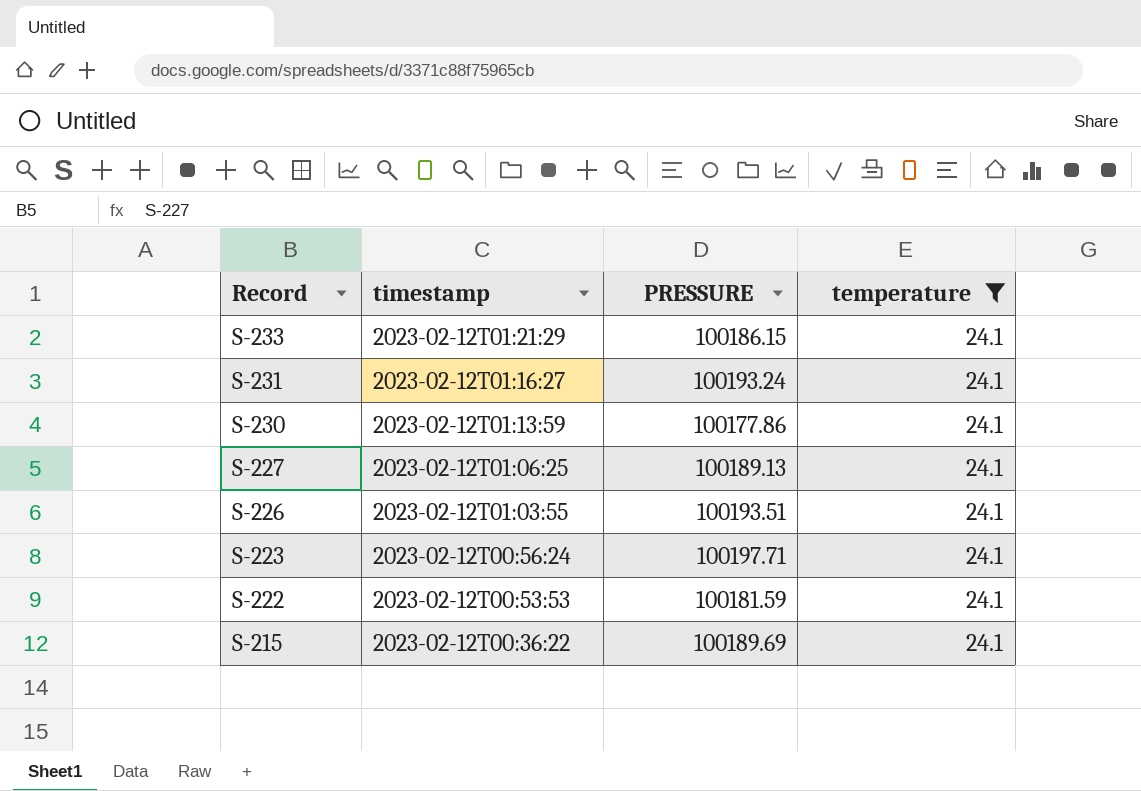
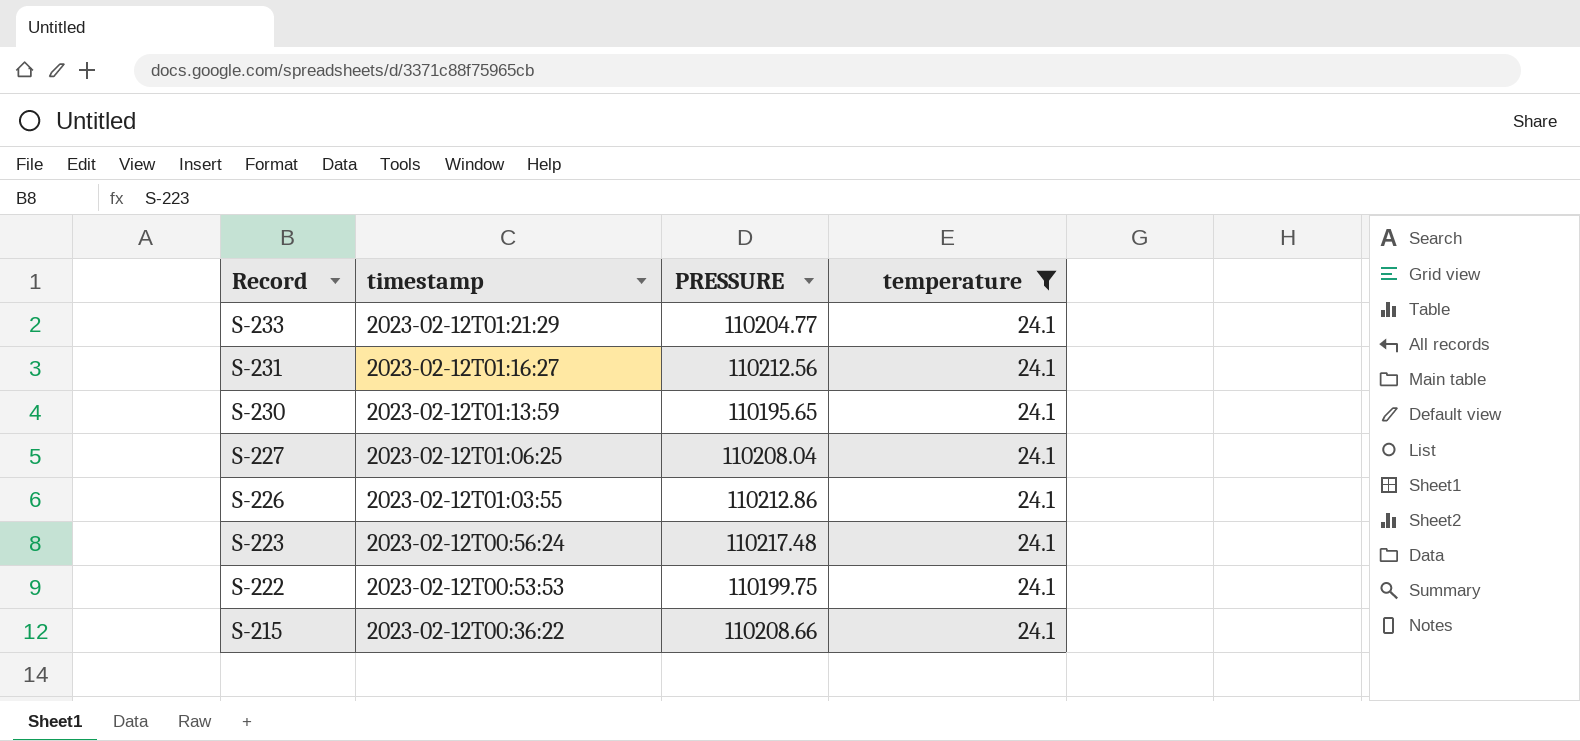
S-233 | PRESSURE: 100186.15 -> 110204.77
S-231 | PRESSURE: 100193.24 -> 110212.56
S-230 | PRESSURE: 100177.86 -> 110195.65
S-227 | PRESSURE: 100189.13 -> 110208.04
S-226 | PRESSURE: 100193.51 -> 110212.86
S-223 | PRESSURE: 100197.71 -> 110217.48
S-222 | PRESSURE: 100181.59 -> 110199.75
S-215 | PRESSURE: 100189.69 -> 110208.66

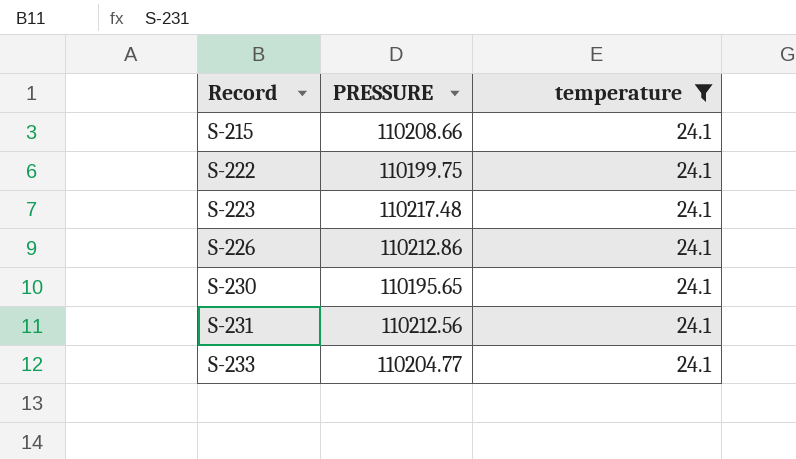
row order: Record descending -> Record ascending
column timestamp | position: 2 -> none
row S-227: 2023-02-12T01:06:25 | 110208.04 | 24.1 -> none

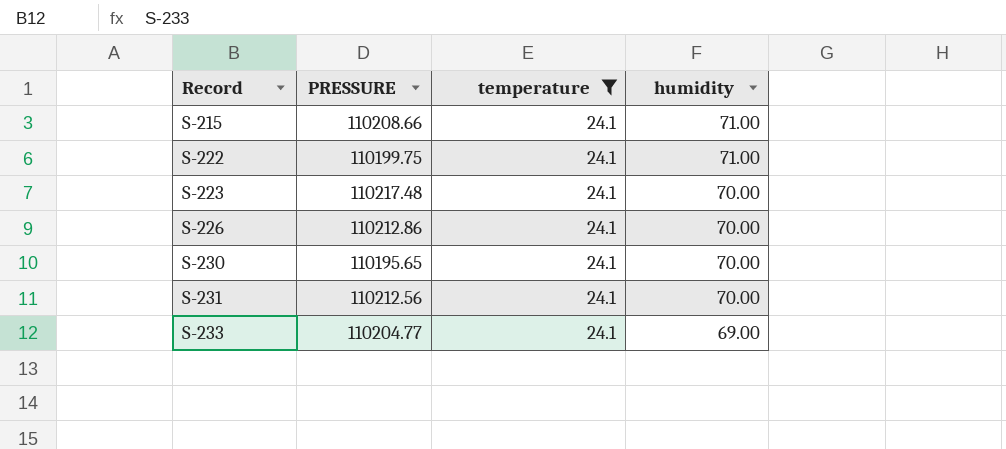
column humidity | position: none -> 4

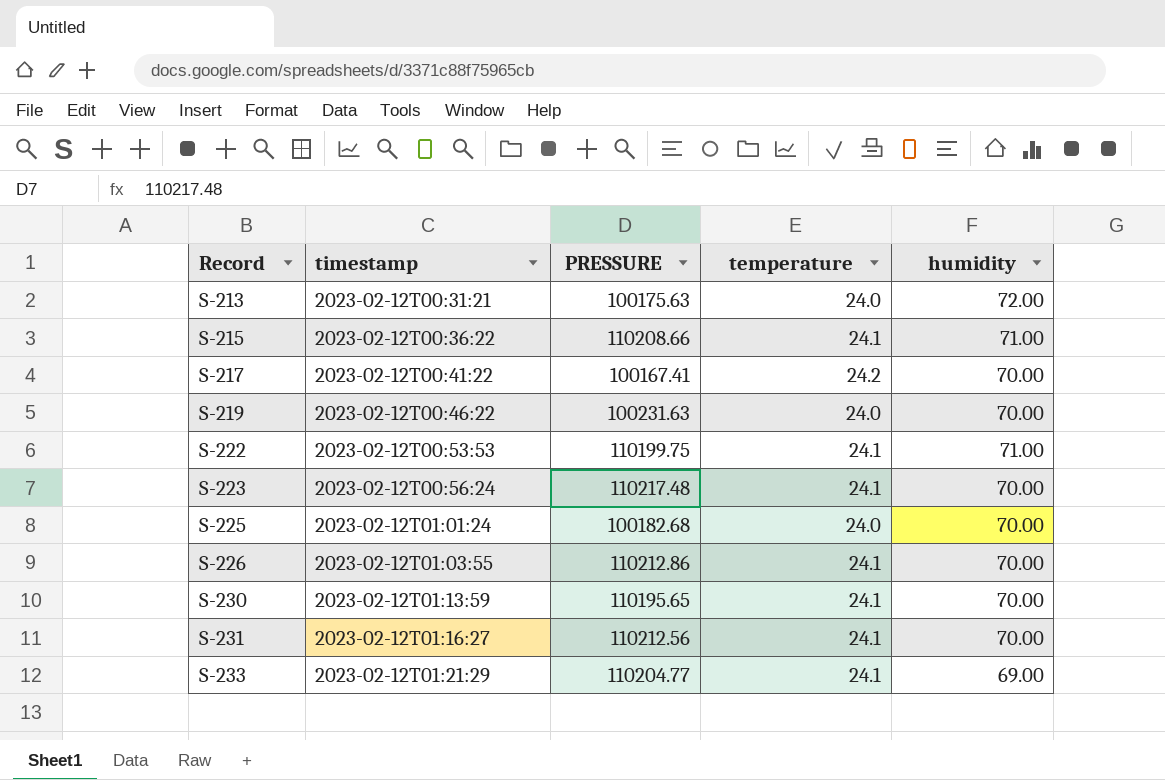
filter: temperature = 24.1 -> none
column timestamp | position: none -> 2

